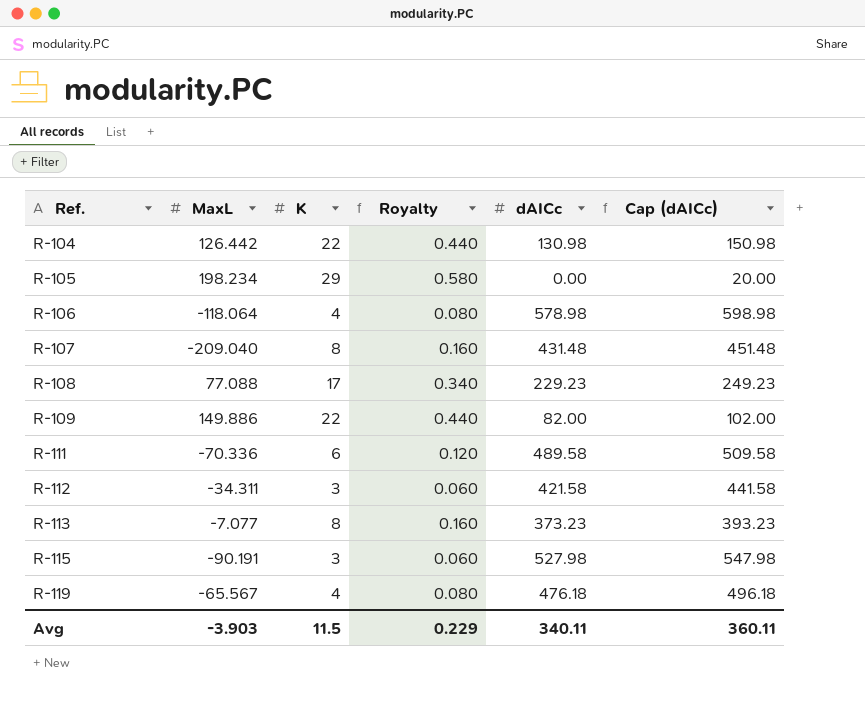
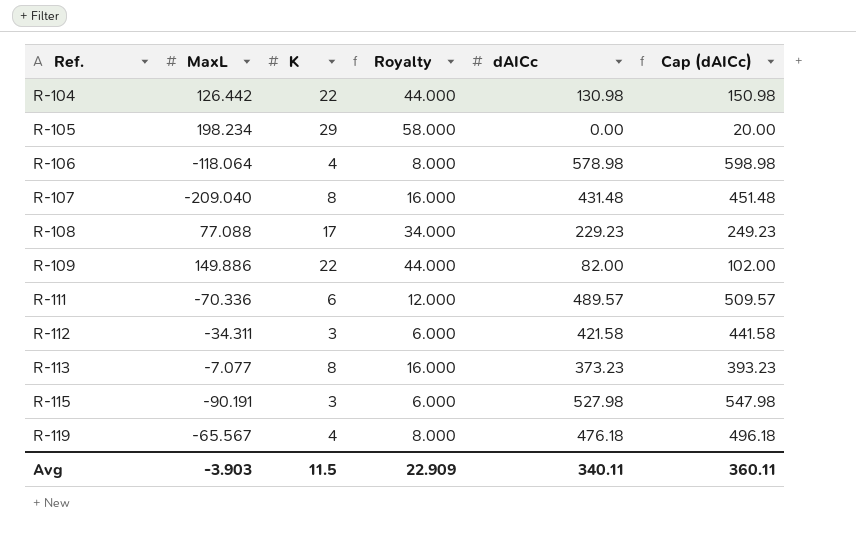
column Royalty | formula: [K] * 0.02 -> [K] * 2
R-111 | dAICc: 489.58 -> 489.57
R-111 | Cap (dAICc): 509.58 -> 509.57
Avg | Royalty: 0.229 -> 22.909

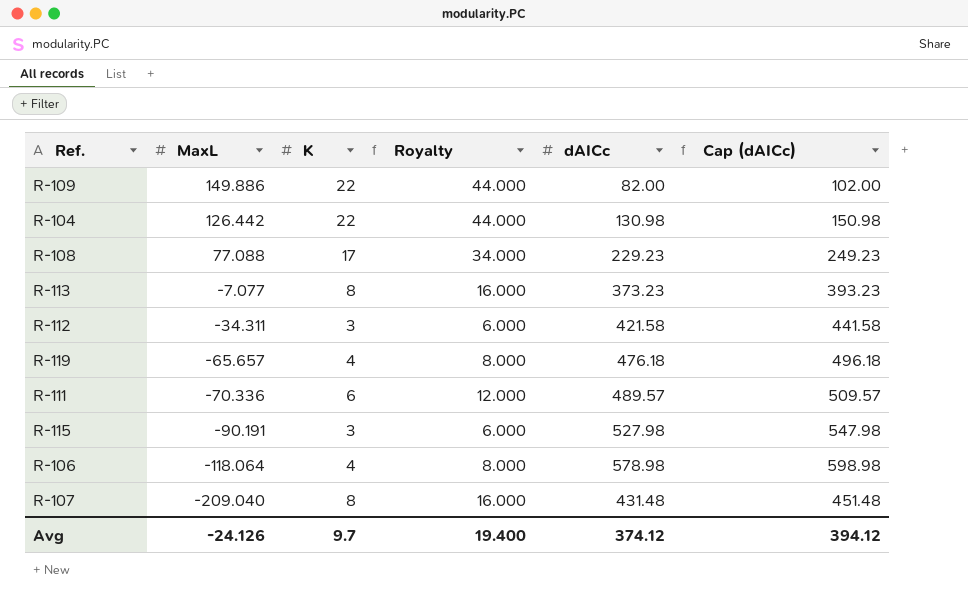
row order: Ref. ascending -> MaxL descending
row R-105: 198.234 | 29 | 58.000 | 0.00 | 20.00 -> none
R-119 | MaxL: -65.567 -> -65.657
Avg | MaxL: -3.903 -> -24.126
Avg | K: 11.5 -> 9.7
Avg | Royalty: 22.909 -> 19.400
Avg | dAICc: 340.11 -> 374.12
Avg | Cap (dAICc): 360.11 -> 394.12

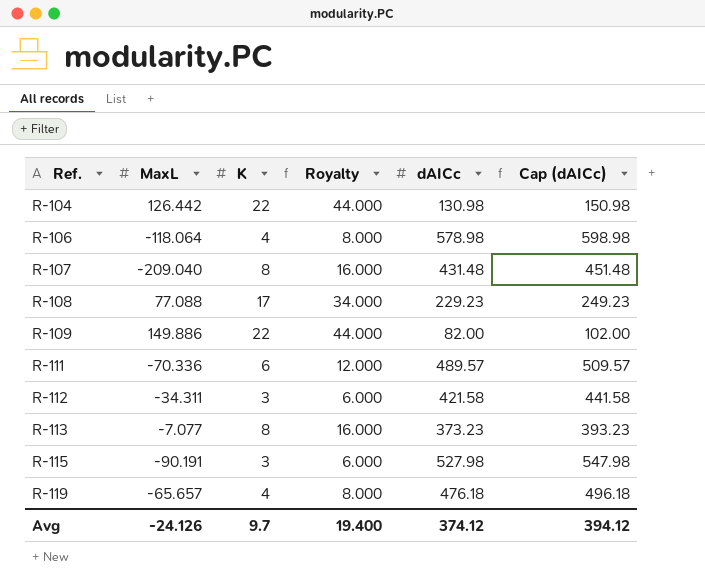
row order: MaxL descending -> Ref. ascending

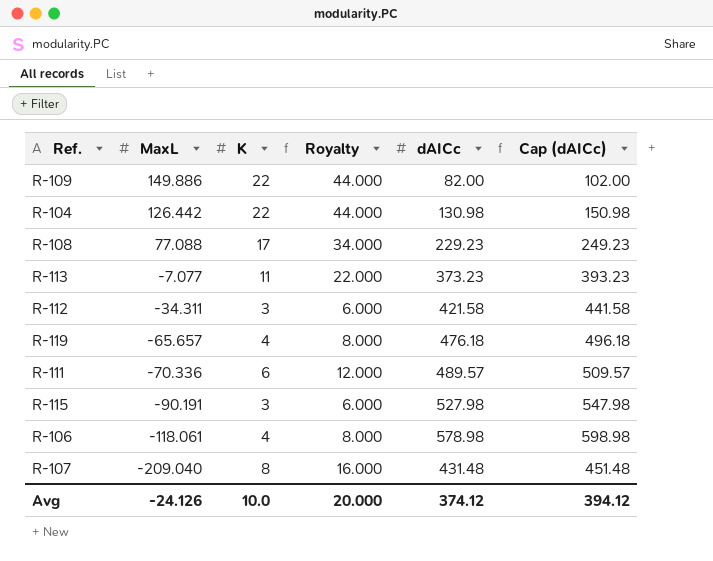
row order: Ref. ascending -> MaxL descending
R-113 | K: 8 -> 11
R-113 | Royalty: 16.000 -> 22.000
R-106 | MaxL: -118.064 -> -118.061
Avg | K: 9.7 -> 10.0
Avg | Royalty: 19.400 -> 20.000

